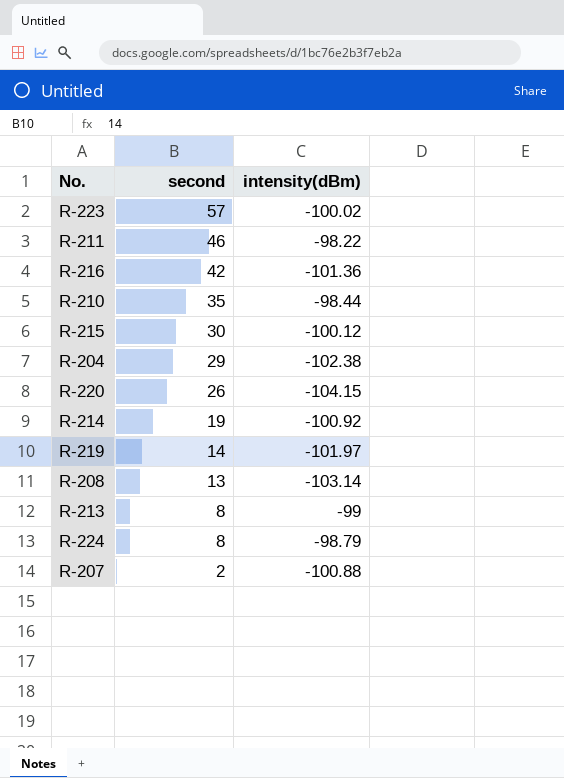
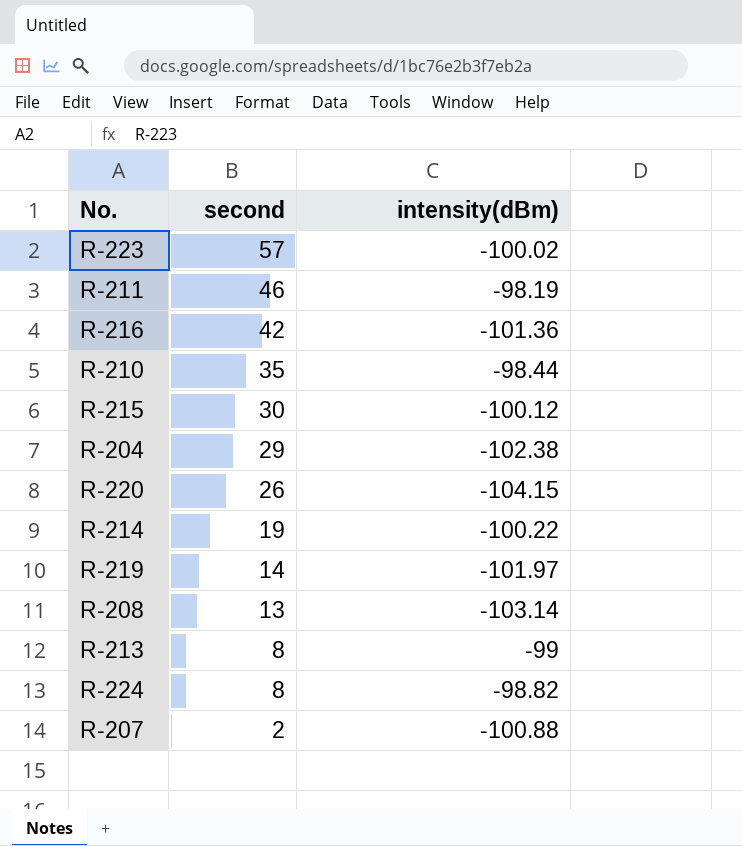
R-211 | intensity(dBm): -98.22 -> -98.19
R-214 | intensity(dBm): -100.92 -> -100.22
R-224 | intensity(dBm): -98.79 -> -98.82

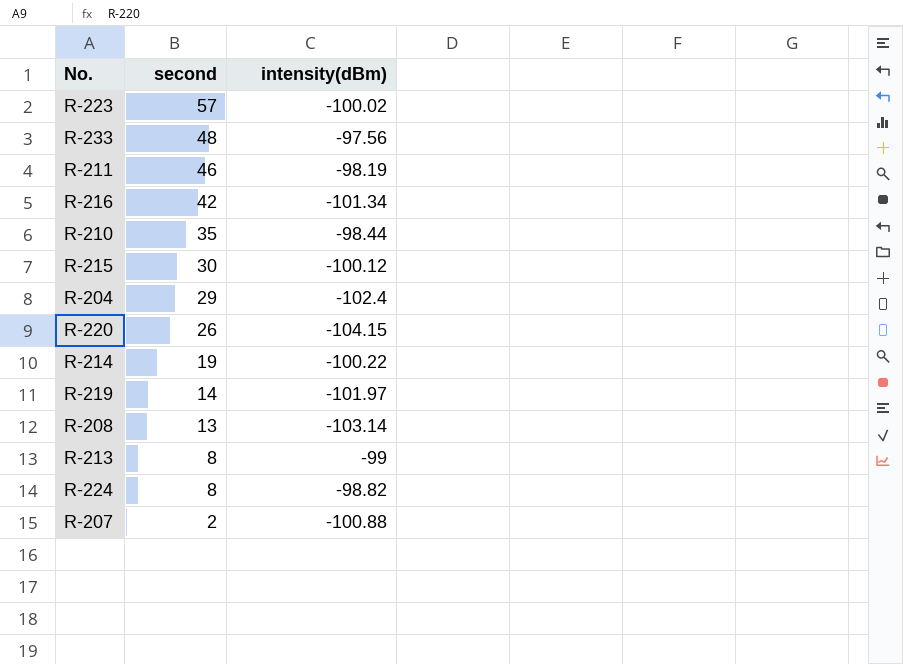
row R-233: none -> 48 | -97.56
R-216 | intensity(dBm): -101.36 -> -101.34
R-204 | intensity(dBm): -102.38 -> -102.4

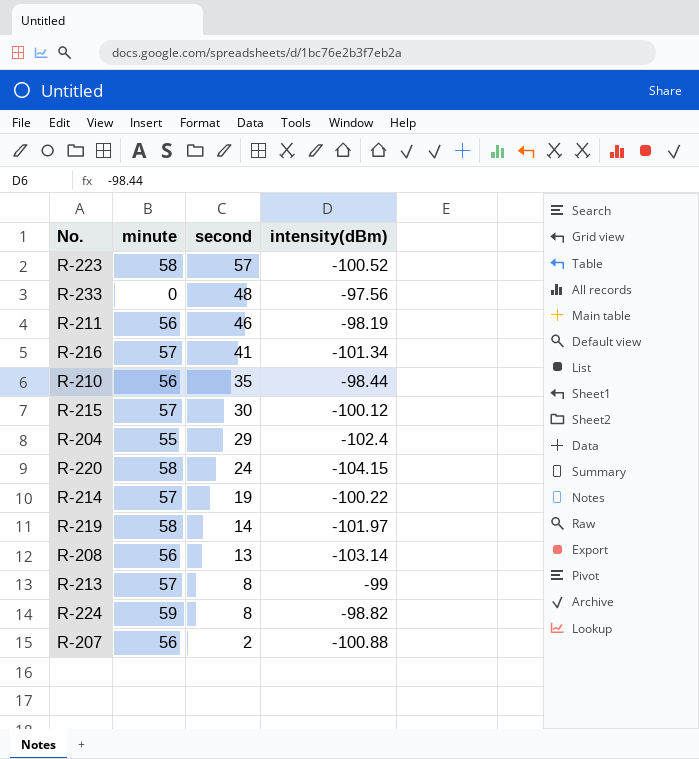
column minute | position: none -> 2
R-223 | intensity(dBm): -100.02 -> -100.52
R-216 | second: 42 -> 41
R-220 | second: 26 -> 24

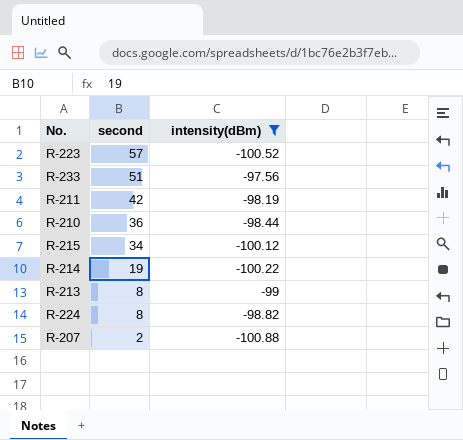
filter: none -> intensity(dBm) >= -100.88
column minute | position: 2 -> none
R-233 | second: 48 -> 51
R-211 | second: 46 -> 42
R-210 | second: 35 -> 36
R-215 | second: 30 -> 34

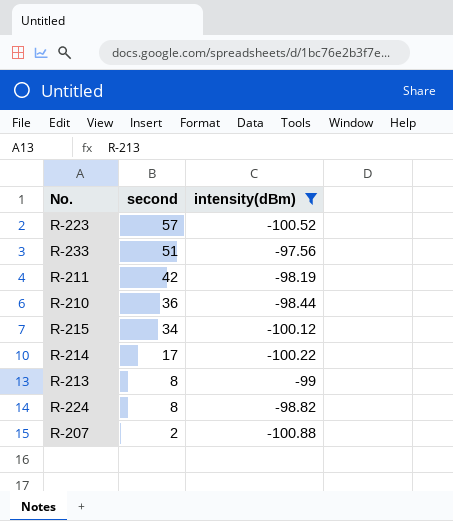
R-214 | second: 19 -> 17

